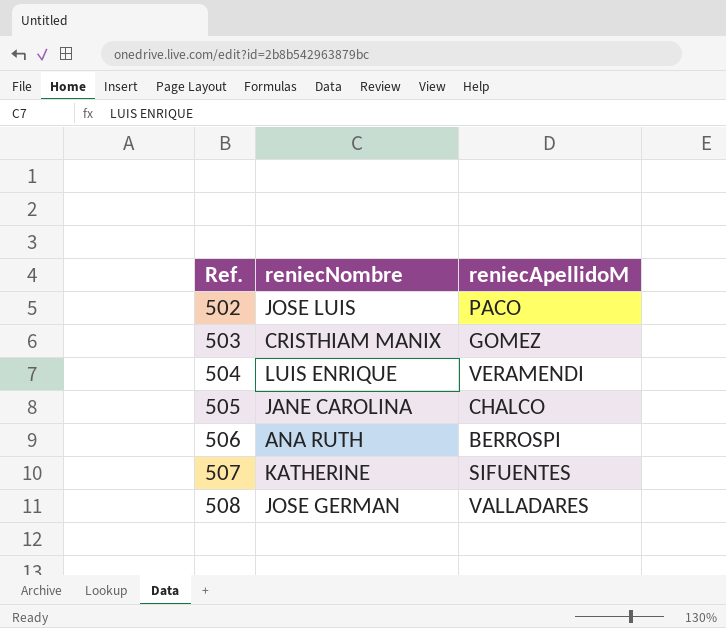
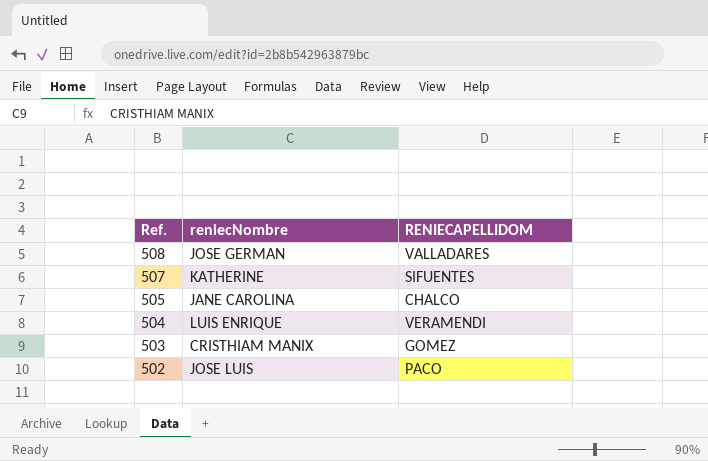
row order: Ref. ascending -> Ref. descending
column name: reniecApellidoM -> RENIECAPELLIDOM
row 506: ANA RUTH | BERROSPI -> none

